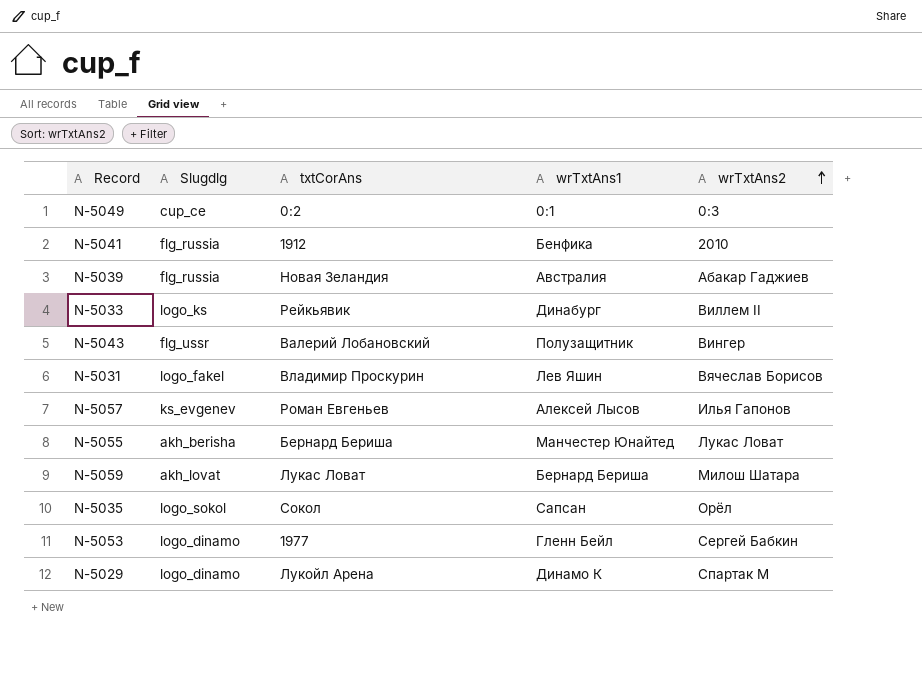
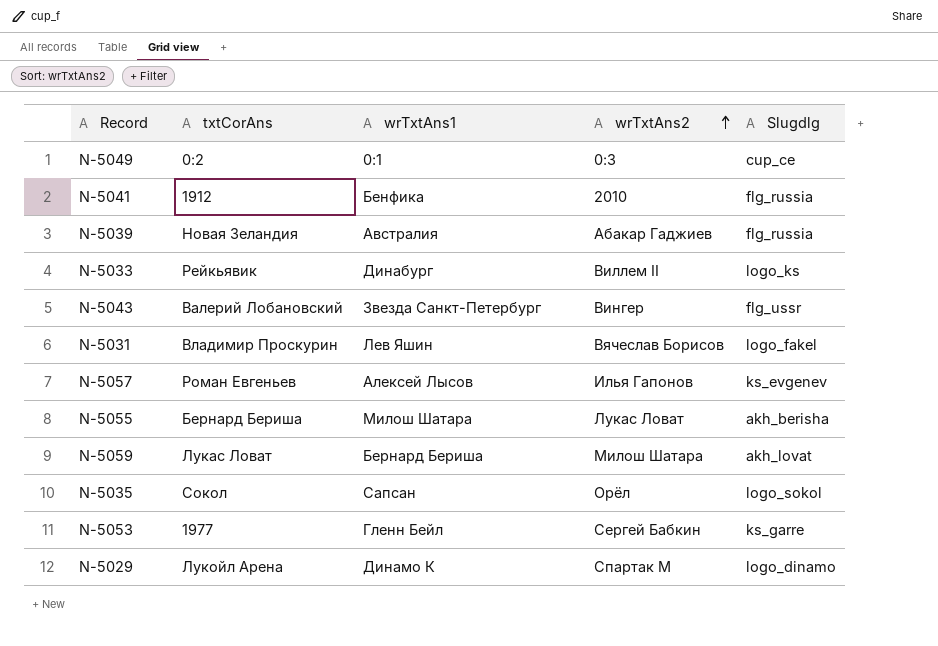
column Slugdlg | position: 2 -> 5
N-5043 | wrTxtAns1: Полузащитник -> Звезда Санкт-Петербург
N-5055 | wrTxtAns1: Манчестер Юнайтед -> Милош Шатара
N-5053 | Slugdlg: logo_dinamo -> ks_garre

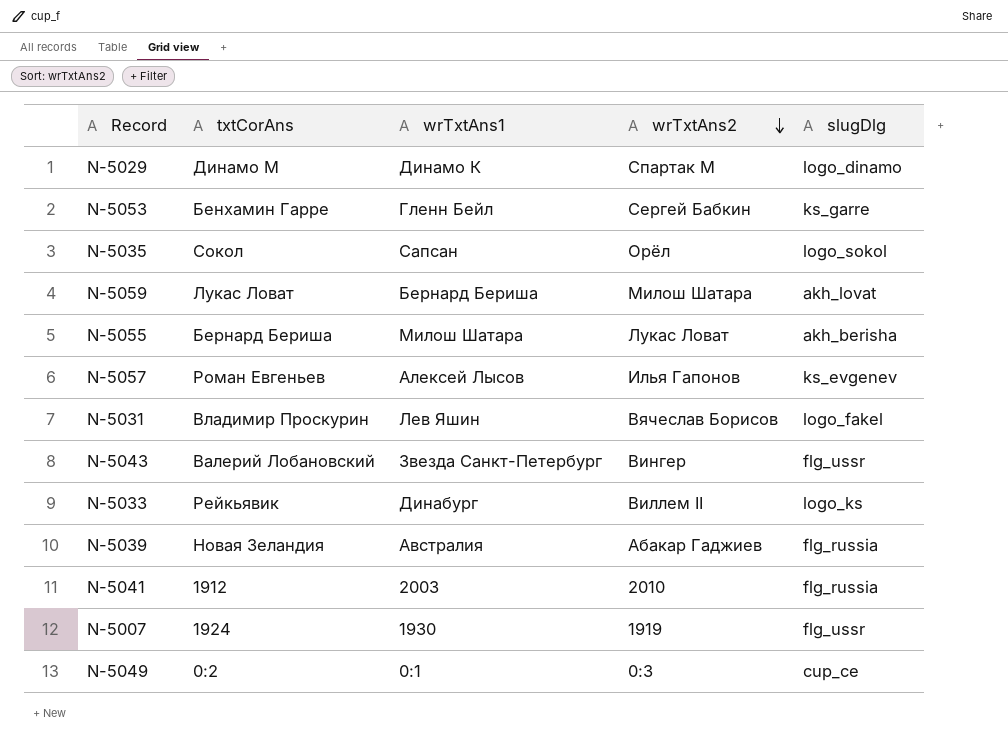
row order: wrTxtAns2 ascending -> wrTxtAns2 descending
column name: Slugdlg -> slugDlg
N-5029 | txtCorAns: Лукойл Арена -> Динамо М
N-5053 | txtCorAns: 1977 -> Бенхамин Гарре
N-5041 | wrTxtAns1: Бенфика -> 2003
row N-5007: none -> 1924 | 1930 | 1919 | flg_ussr

